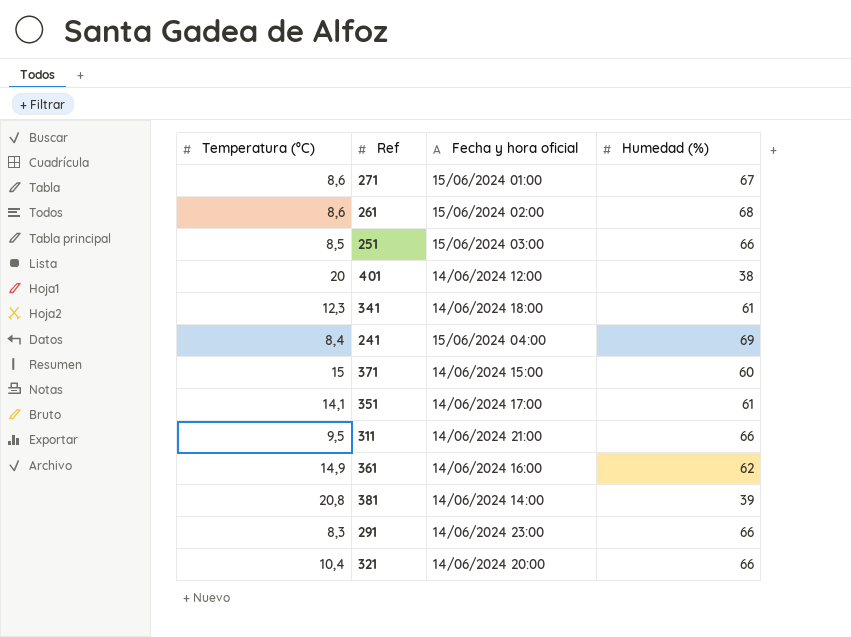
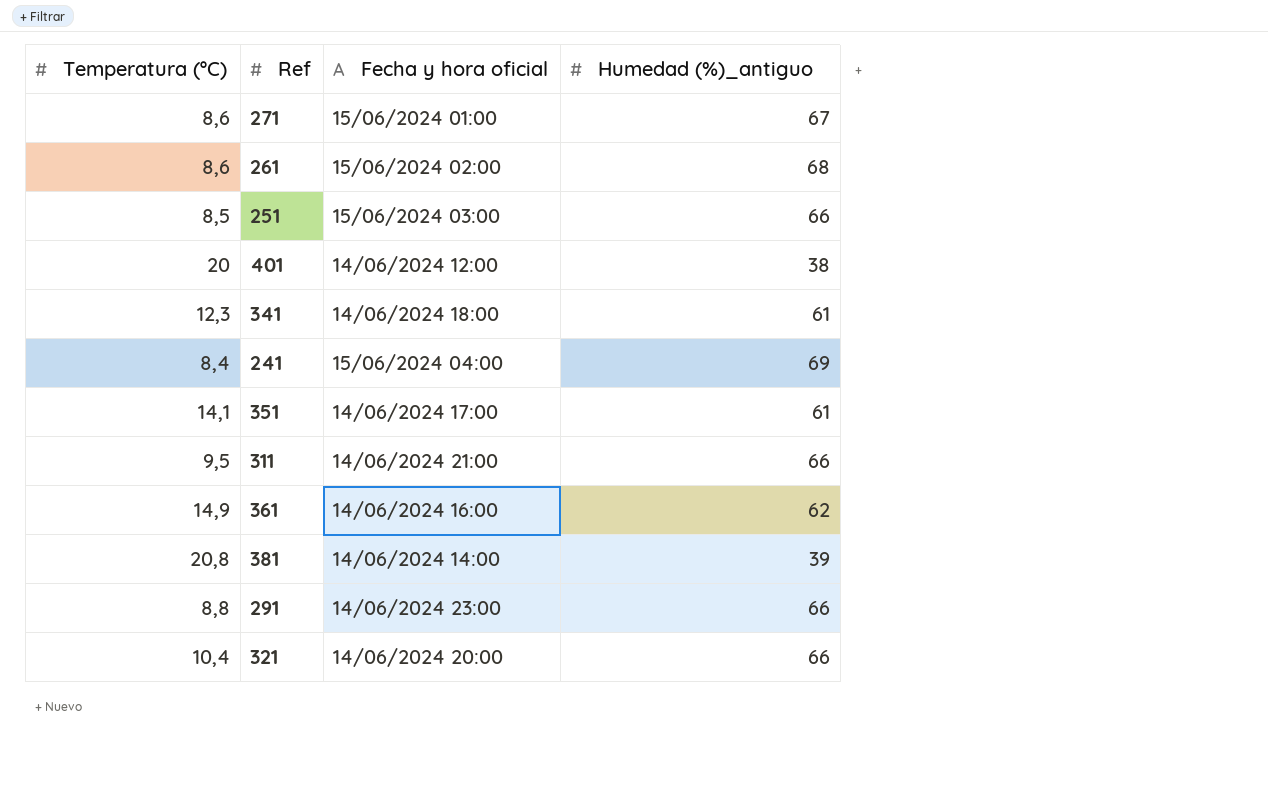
column name: Humedad (%) -> Humedad (%)_antiguo
row 371: 15 | 14/06/2024 15:00 | 60 -> none
291 | Temperatura (ºC): 8,3 -> 8,8

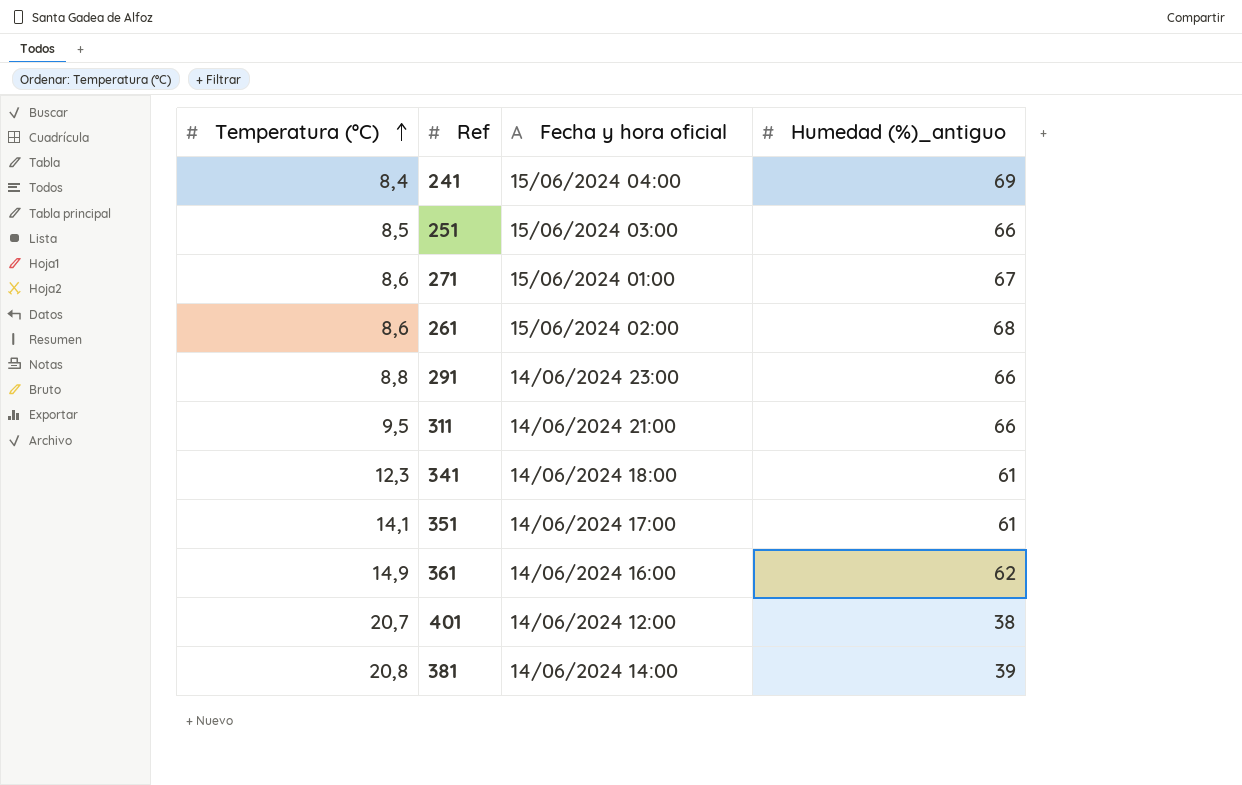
row order: none -> Temperatura (ºC) ascending
row 321: 10,4 | 14/06/2024 20:00 | 66 -> none
401 | Temperatura (ºC): 20 -> 20,7

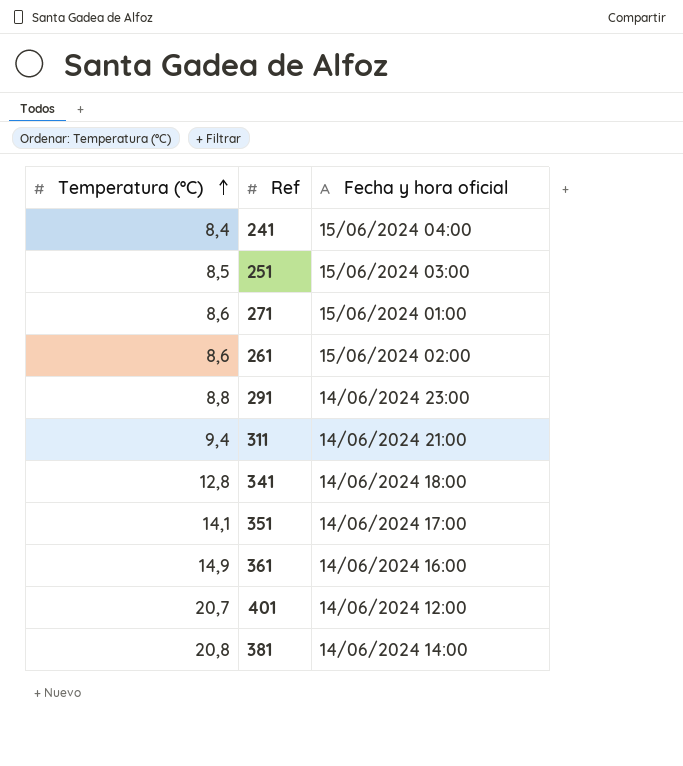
column Humedad (%)_antiguo | position: 4 -> none
311 | Temperatura (ºC): 9,5 -> 9,4
341 | Temperatura (ºC): 12,3 -> 12,8

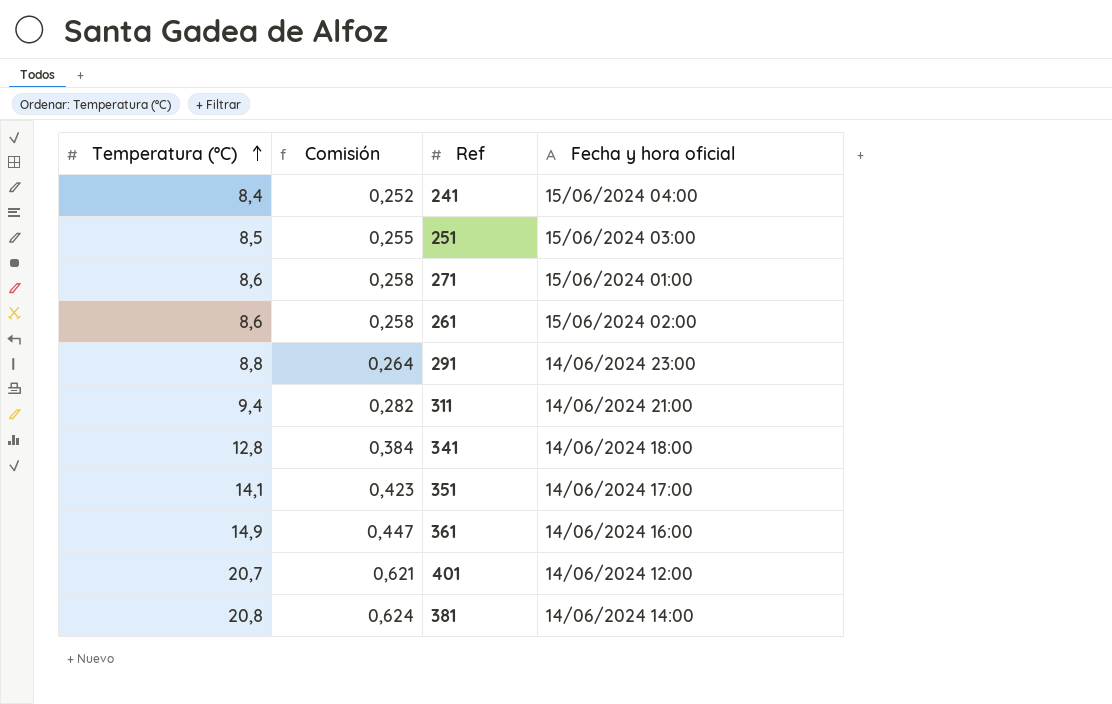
column Comisión | formula: none -> [Temperatura (ºC)] * 0,03

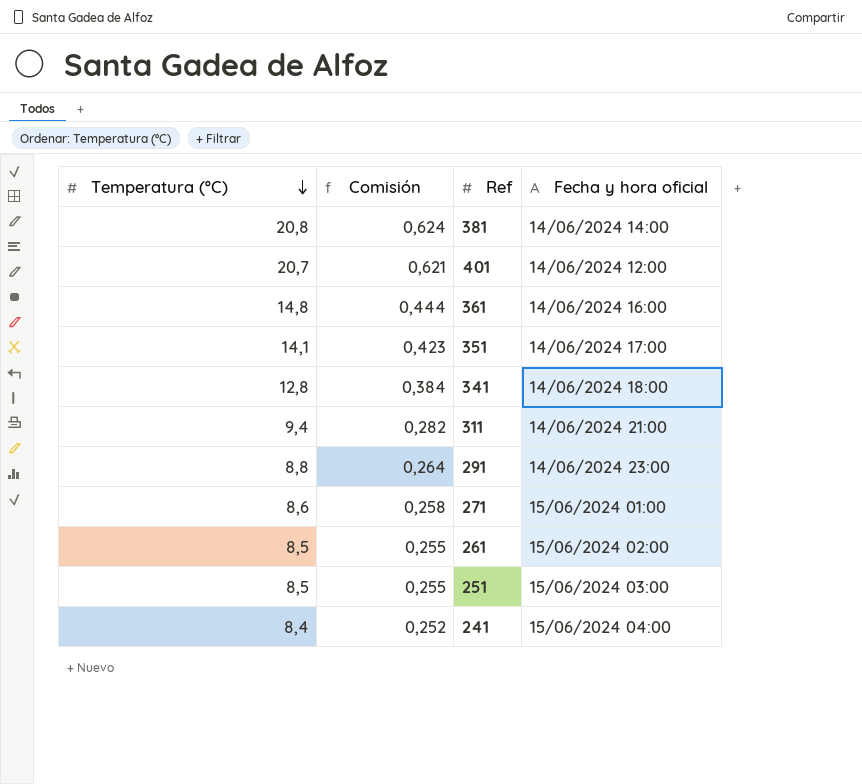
row order: Temperatura (ºC) ascending -> Temperatura (ºC) descending
361 | Temperatura (ºC): 14,9 -> 14,8
361 | Comisión: 0,447 -> 0,444
261 | Temperatura (ºC): 8,6 -> 8,5
261 | Comisión: 0,258 -> 0,255

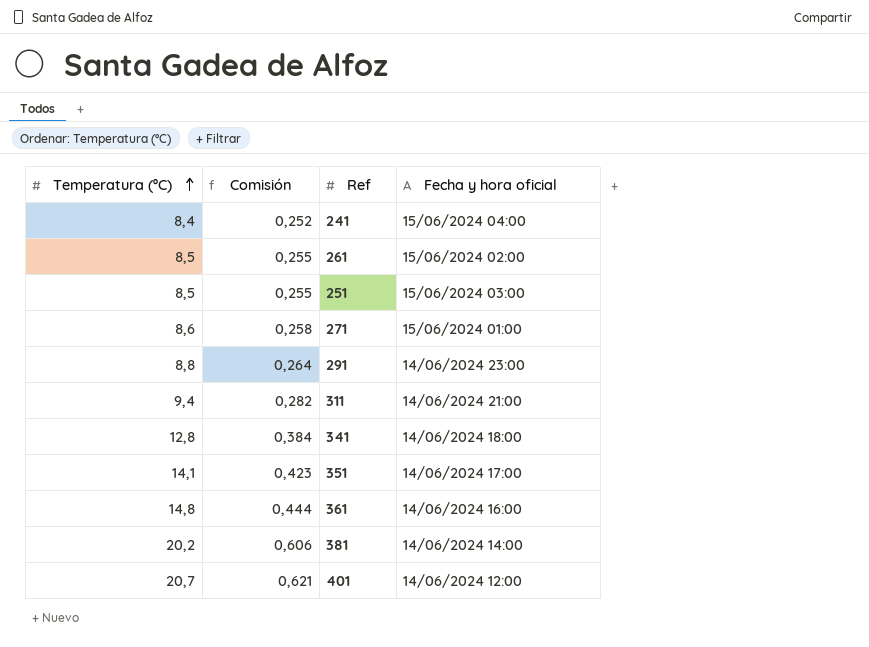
row order: Temperatura (ºC) descending -> Temperatura (ºC) ascending
381 | Temperatura (ºC): 20,8 -> 20,2
381 | Comisión: 0,624 -> 0,606

